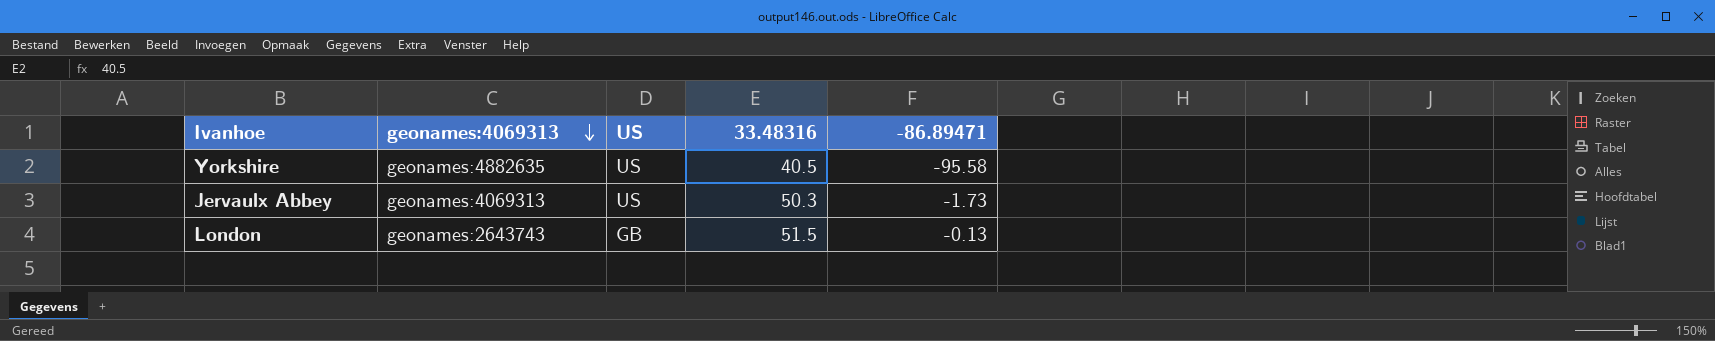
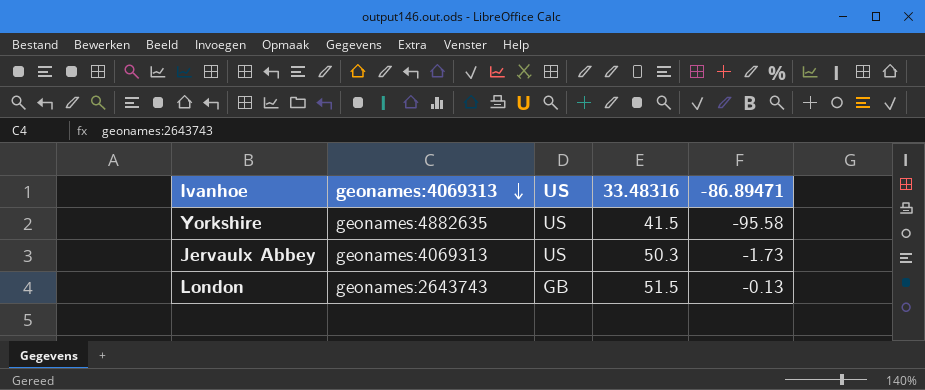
Yorkshire | 33.48316: 40.5 -> 41.5

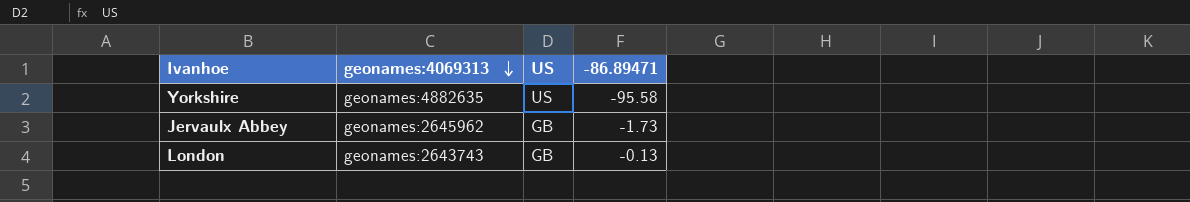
column 33.48316 | position: 4 -> none
Jervaulx Abbey | geonames:4069313: geonames:4069313 -> geonames:2645962
Jervaulx Abbey | US: US -> GB

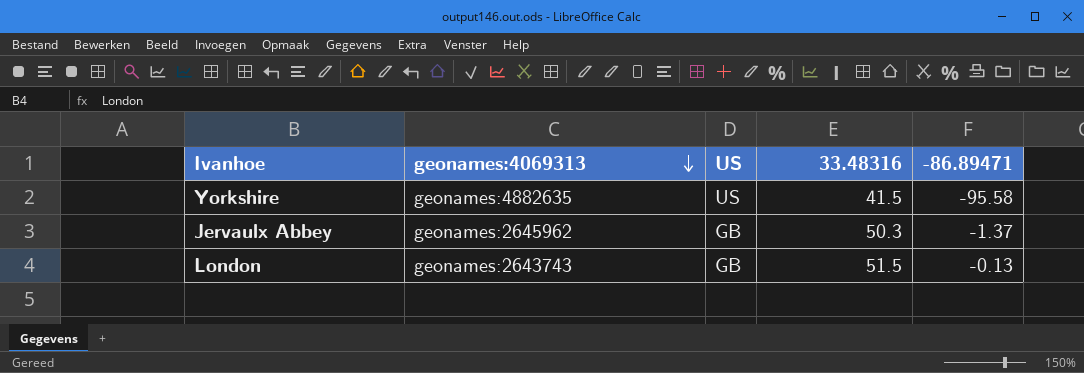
column 33.48316 | position: none -> 4
Jervaulx Abbey | -86.89471: -1.73 -> -1.37

